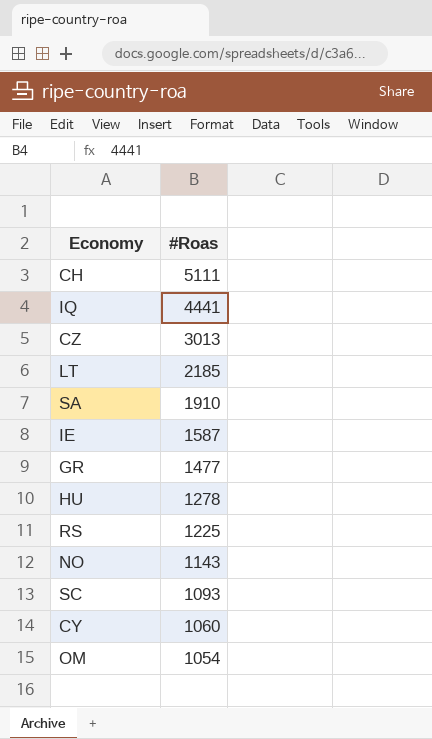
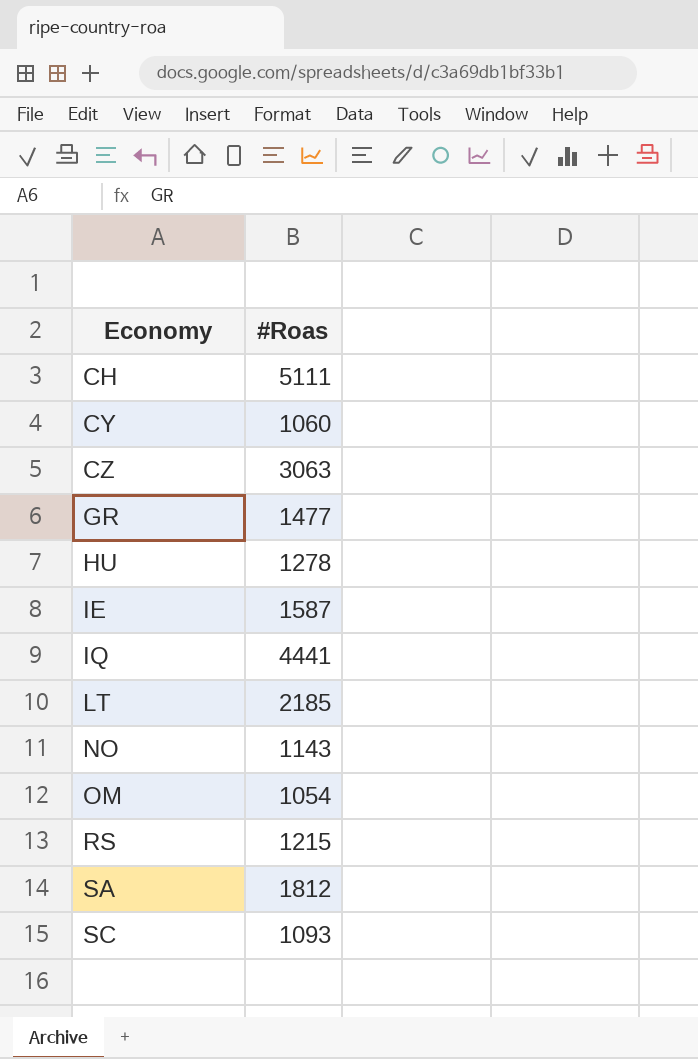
row order: #Roas descending -> Economy ascending
CZ | #Roas: 3013 -> 3063
RS | #Roas: 1225 -> 1215
SA | #Roas: 1910 -> 1812

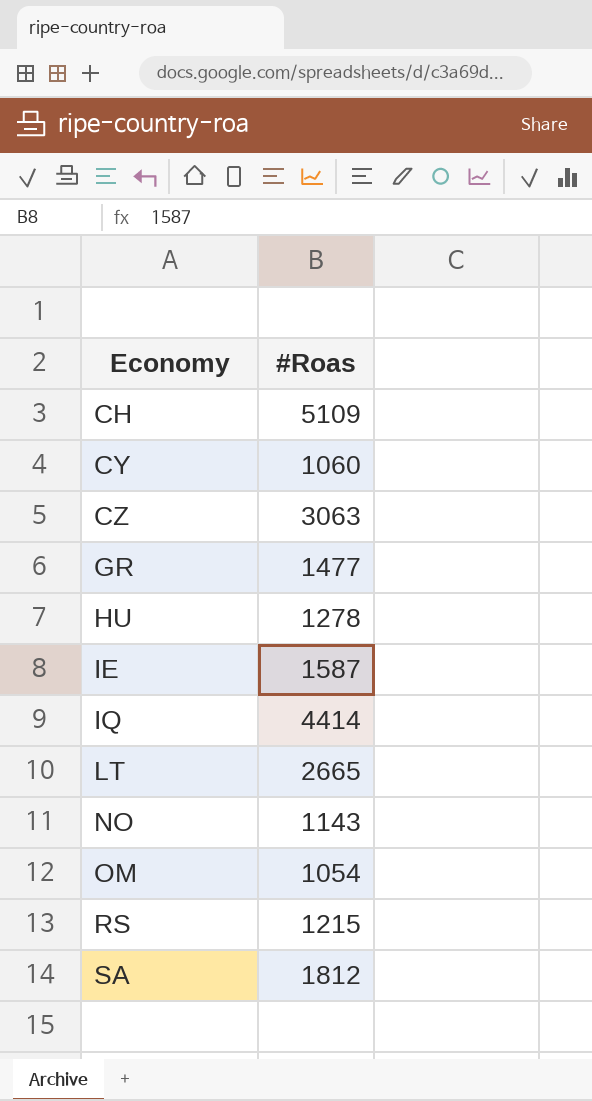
row SC: 1093 -> none
CH | #Roas: 5111 -> 5109
IQ | #Roas: 4441 -> 4414
LT | #Roas: 2185 -> 2665

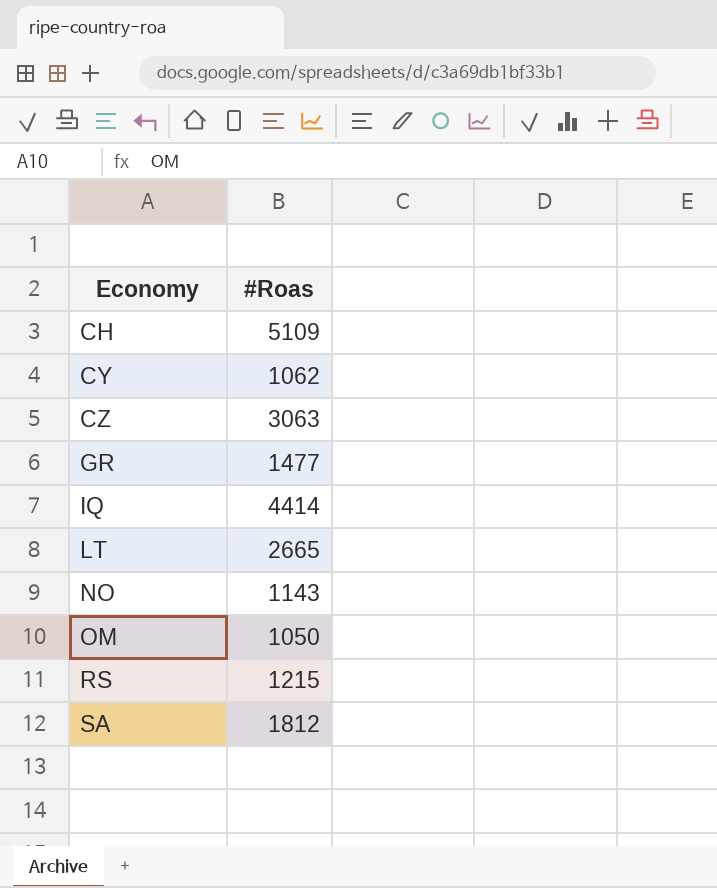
row HU: 1278 -> none
row IE: 1587 -> none
CY | #Roas: 1060 -> 1062
OM | #Roas: 1054 -> 1050

